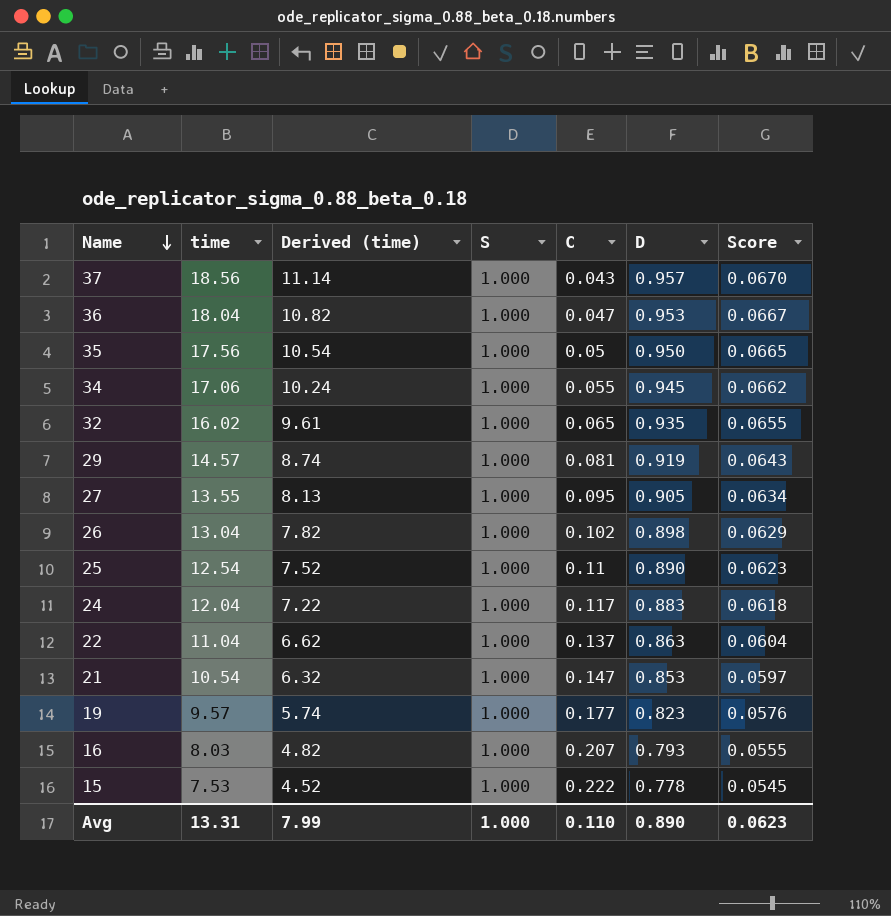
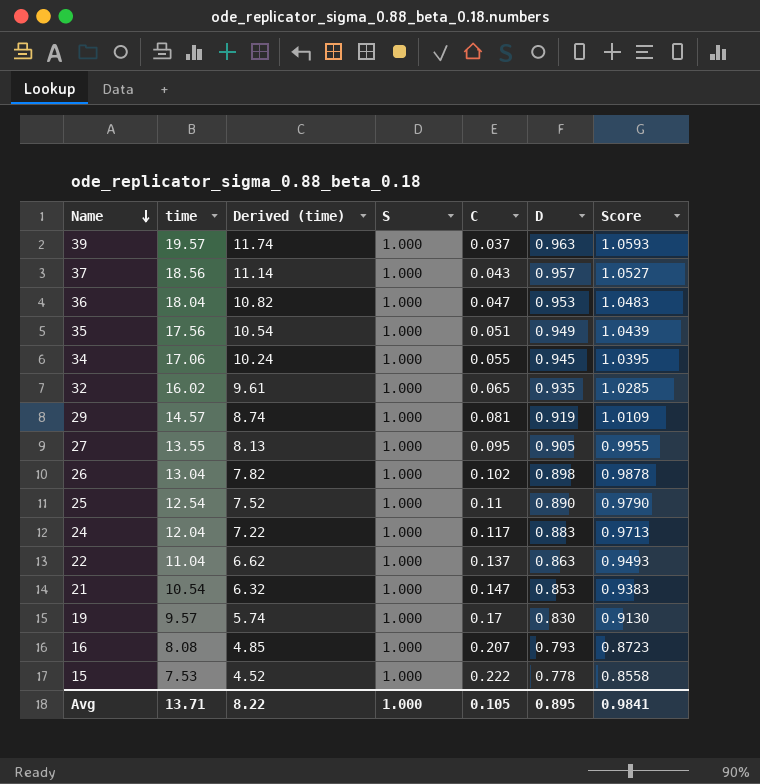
column Score | formula: [D] * 0.07 -> [D] * 1.1
row 39: none -> 19.57 | 11.74 | 1.000 | 0.037 | 0.963 | 1.0593
35 | C: 0.05 -> 0.051
35 | D: 0.950 -> 0.949
19 | C: 0.177 -> 0.17
19 | D: 0.823 -> 0.830
16 | time: 8.03 -> 8.08
16 | Derived (time): 4.82 -> 4.85
Avg | time: 13.31 -> 13.71
Avg | Derived (time): 7.99 -> 8.22
Avg | C: 0.110 -> 0.105
Avg | D: 0.890 -> 0.895
Avg | Score: 0.0623 -> 0.9841

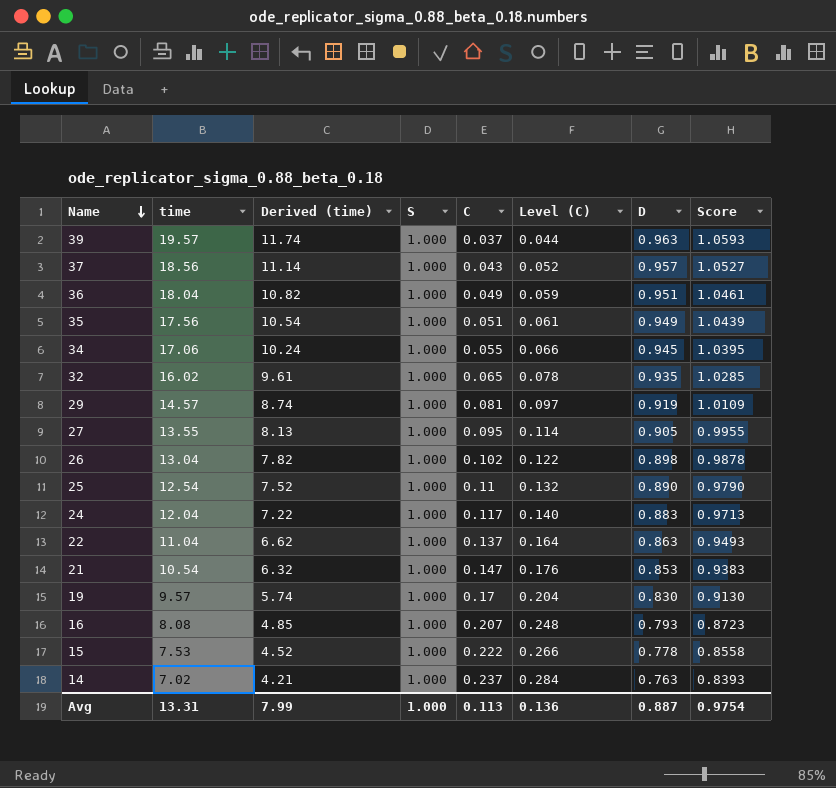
column Level (C) | formula: none -> [C] * 1.2
36 | C: 0.047 -> 0.049
36 | D: 0.953 -> 0.951
36 | Score: 1.0483 -> 1.0461
row 14: none -> 7.02 | 4.21 | 1.000 | 0.237 | 0.284 | 0.763 | 0.8393
Avg | time: 13.71 -> 13.31
Avg | Derived (time): 8.22 -> 7.99
Avg | C: 0.105 -> 0.113
Avg | D: 0.895 -> 0.887
Avg | Score: 0.9841 -> 0.9754

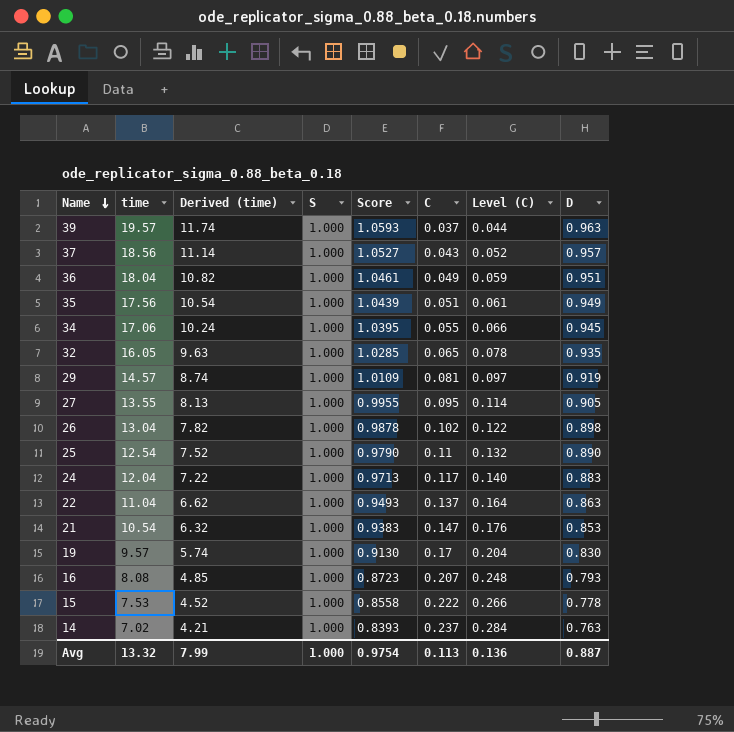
column Score | position: 8 -> 5
32 | time: 16.02 -> 16.05
32 | Derived (time): 9.61 -> 9.63
Avg | time: 13.31 -> 13.32

